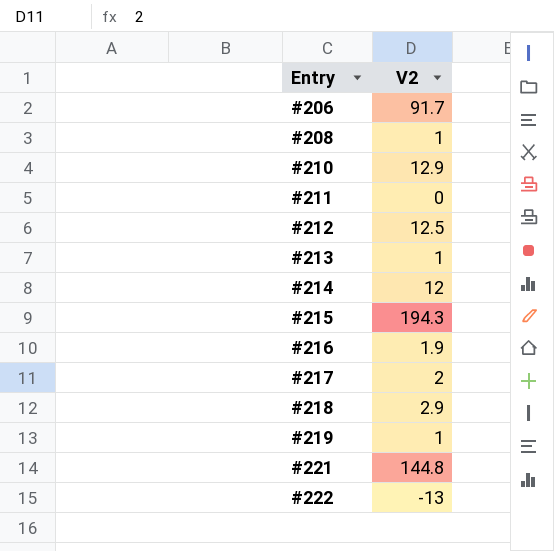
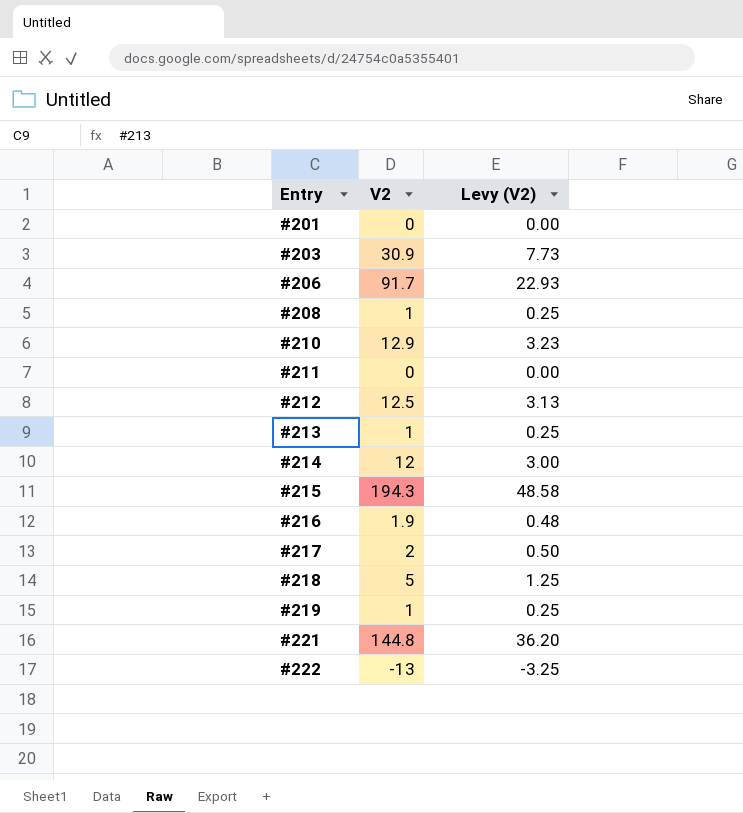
column Levy (V2) | formula: none -> [V2] * 0.25
row #201: none -> 0 | 0.00
row #203: none -> 30.9 | 7.73
#218 | V2: 2.9 -> 5

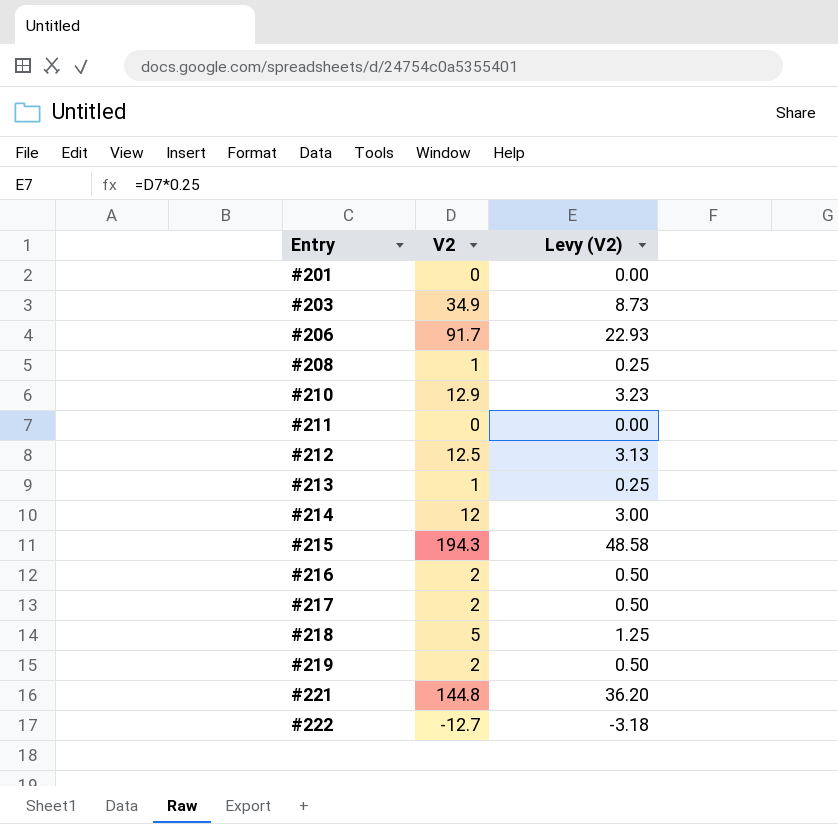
#203 | V2: 30.9 -> 34.9
#203 | Levy (V2): 7.73 -> 8.73
#216 | V2: 1.9 -> 2
#216 | Levy (V2): 0.48 -> 0.50
#219 | V2: 1 -> 2
#219 | Levy (V2): 0.25 -> 0.50
#222 | V2: -13 -> -12.7
#222 | Levy (V2): -3.25 -> -3.18

